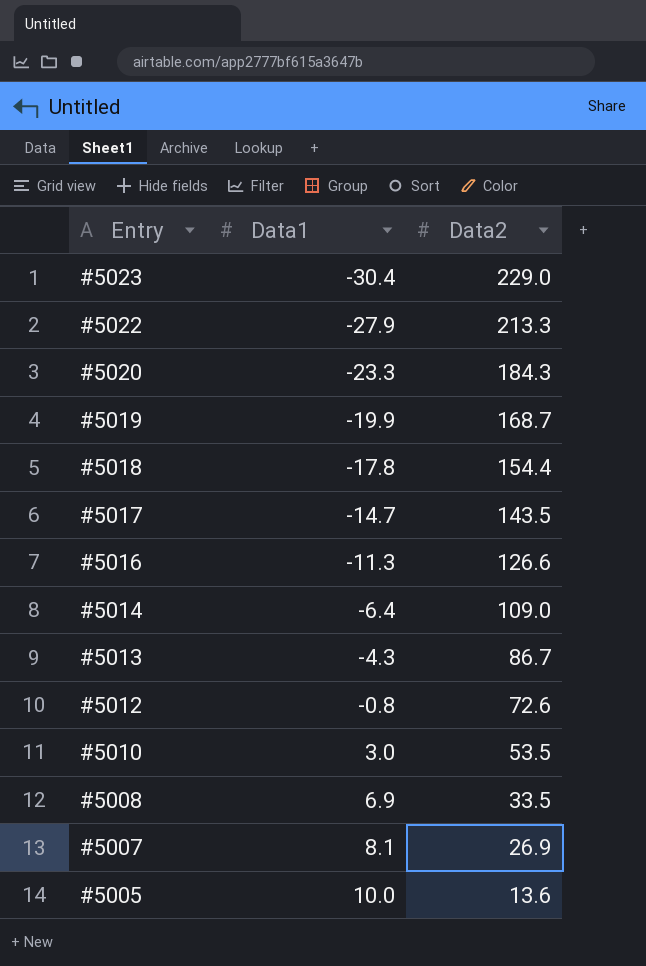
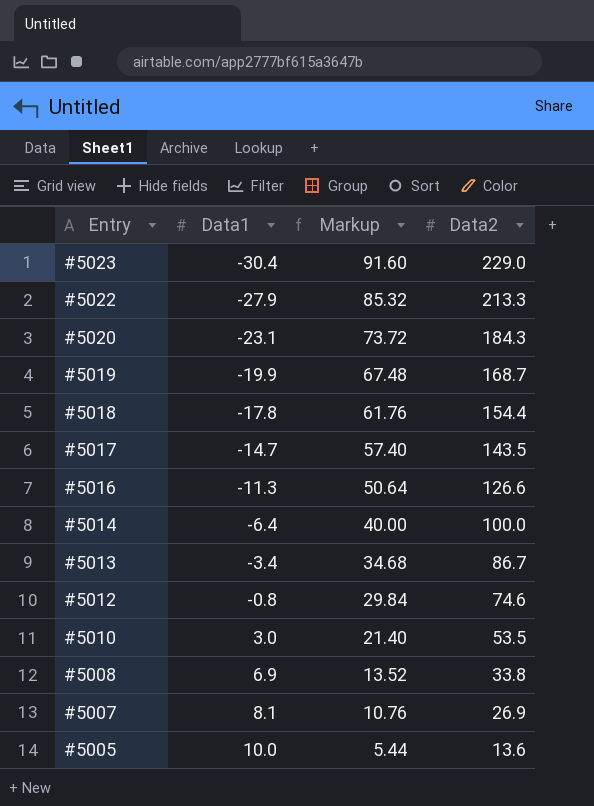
column Markup | formula: none -> [Data2] * 0.4
#5020 | Data1: -23.3 -> -23.1
#5014 | Data2: 109.0 -> 100.0
#5013 | Data1: -4.3 -> -3.4
#5012 | Data2: 72.6 -> 74.6
#5008 | Data2: 33.5 -> 33.8

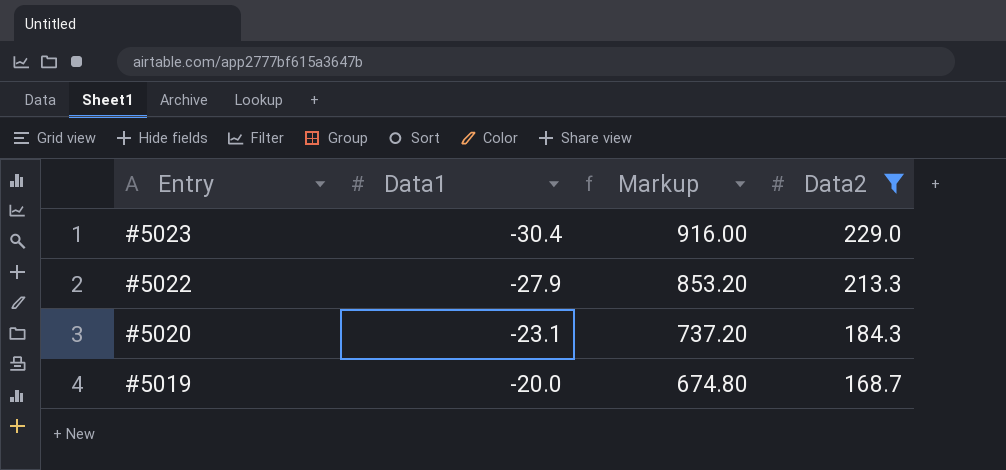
filter: none -> Data2 >= 168.7
column Markup | formula: [Data2] * 0.4 -> [Data2] * 4
#5019 | Data1: -19.9 -> -20.0

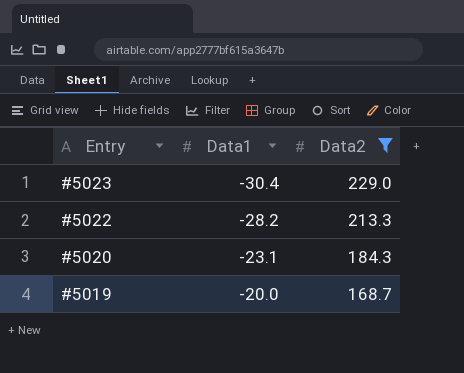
column Markup | formula: [Data2] * 4 -> none
#5022 | Data1: -27.9 -> -28.2

